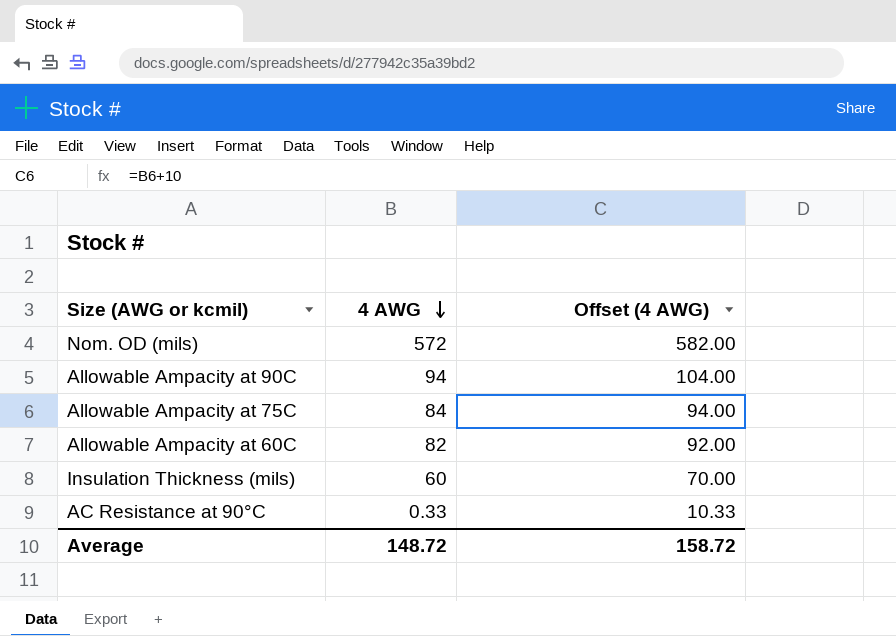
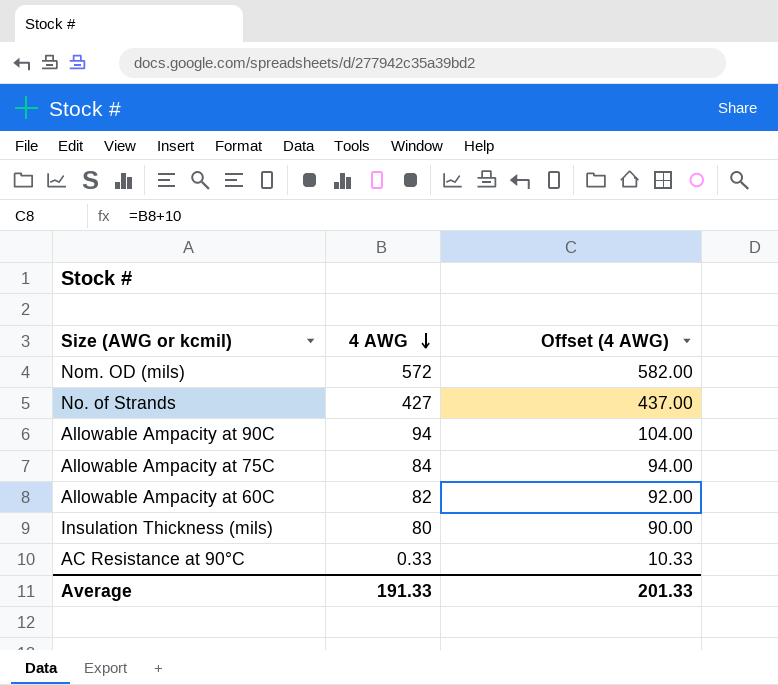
row No. of Strands: none -> 427 | 437.00
Insulation Thickness (mils) | 4 AWG: 60 -> 80
Insulation Thickness (mils) | Offset (4 AWG): 70.00 -> 90.00
Average | 4 AWG: 148.72 -> 191.33
Average | Offset (4 AWG): 158.72 -> 201.33

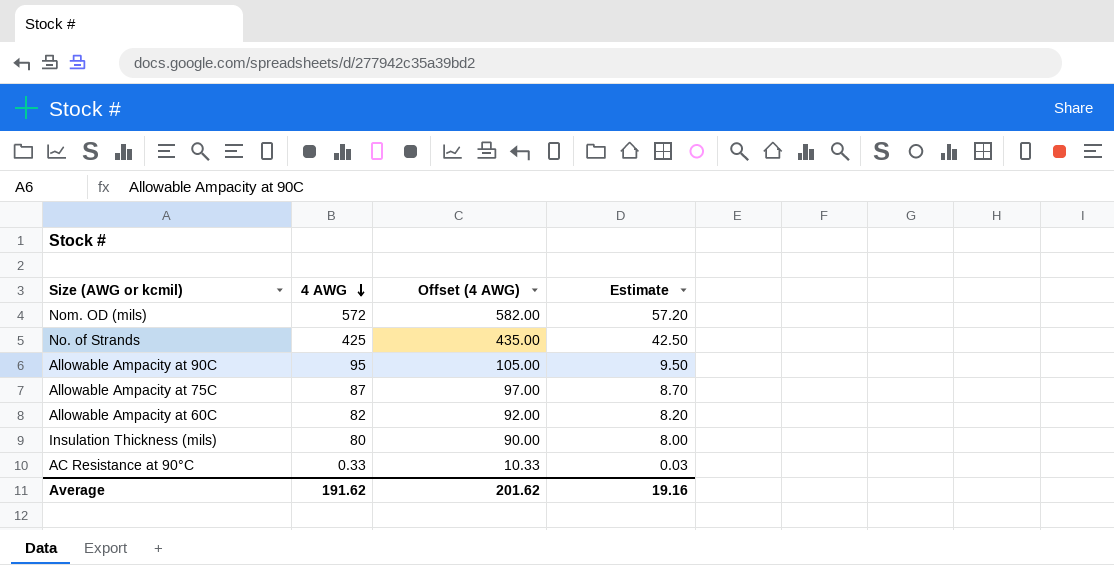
column Estimate | formula: none -> [4 AWG] * 0.1
No. of Strands | 4 AWG: 427 -> 425
No. of Strands | Offset (4 AWG): 437.00 -> 435.00
Allowable Ampacity at 90C | 4 AWG: 94 -> 95
Allowable Ampacity at 90C | Offset (4 AWG): 104.00 -> 105.00
Allowable Ampacity at 75C | 4 AWG: 84 -> 87
Allowable Ampacity at 75C | Offset (4 AWG): 94.00 -> 97.00
Average | 4 AWG: 191.33 -> 191.62
Average | Offset (4 AWG): 201.33 -> 201.62

